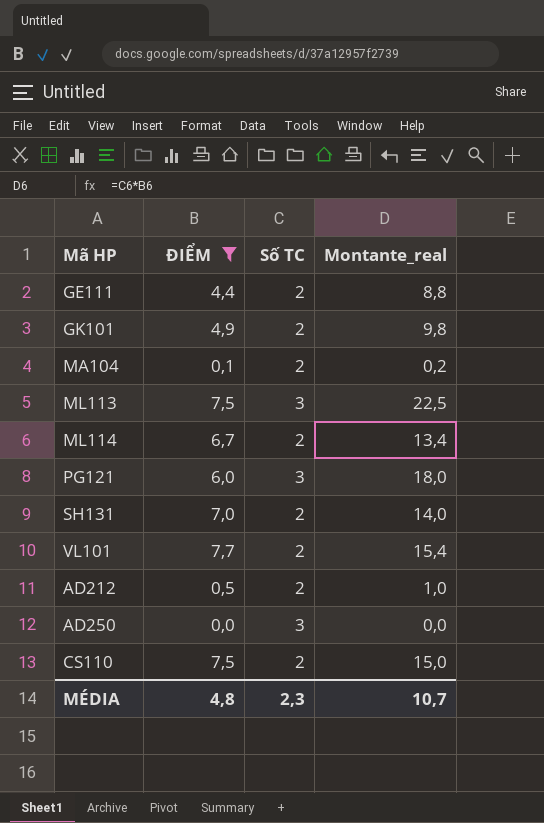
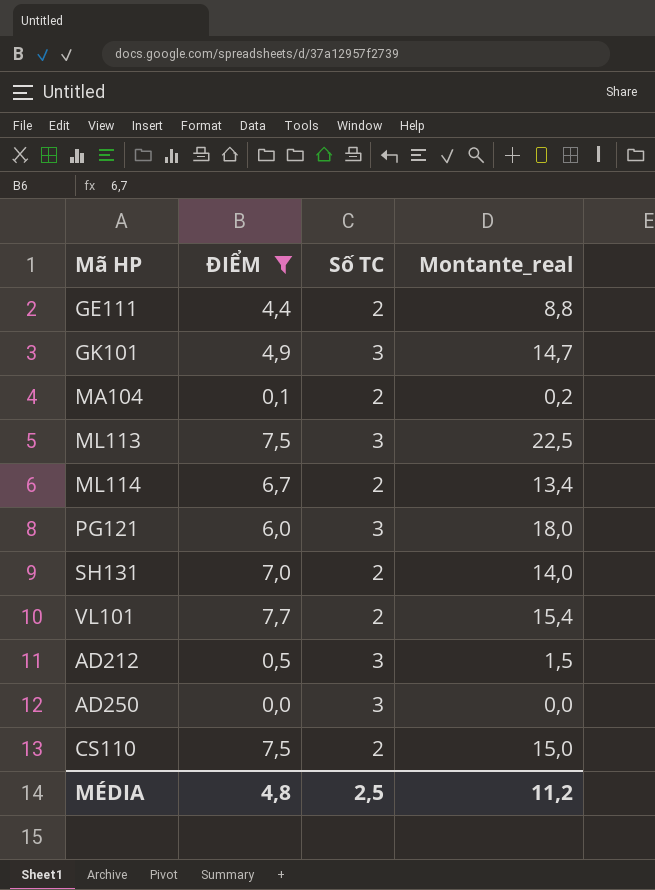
GK101 | Số TC: 2 -> 3
GK101 | Montante_real: 9,8 -> 14,7
AD212 | Số TC: 2 -> 3
AD212 | Montante_real: 1,0 -> 1,5
MÉDIA | Số TC: 2,3 -> 2,5
MÉDIA | Montante_real: 10,7 -> 11,2

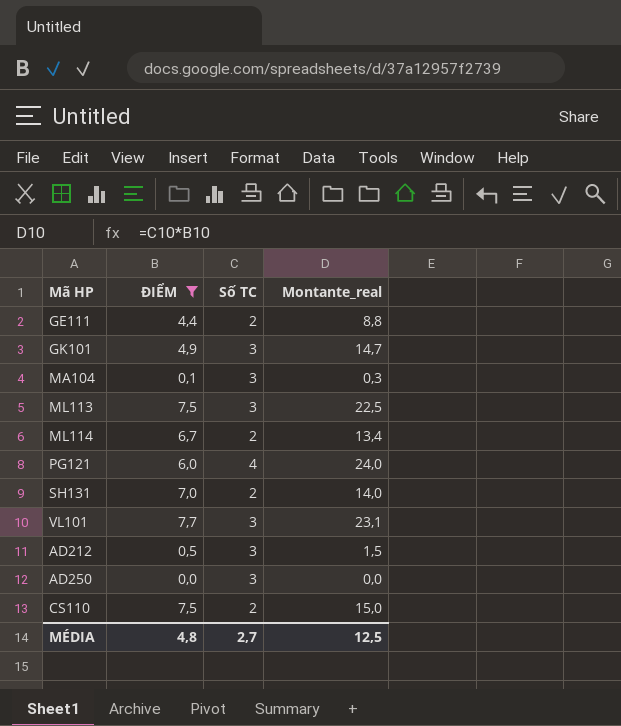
MA104 | Số TC: 2 -> 3
MA104 | Montante_real: 0,2 -> 0,3
PG121 | Số TC: 3 -> 4
PG121 | Montante_real: 18,0 -> 24,0
VL101 | Số TC: 2 -> 3
VL101 | Montante_real: 15,4 -> 23,1
MÉDIA | Số TC: 2,5 -> 2,7
MÉDIA | Montante_real: 11,2 -> 12,5

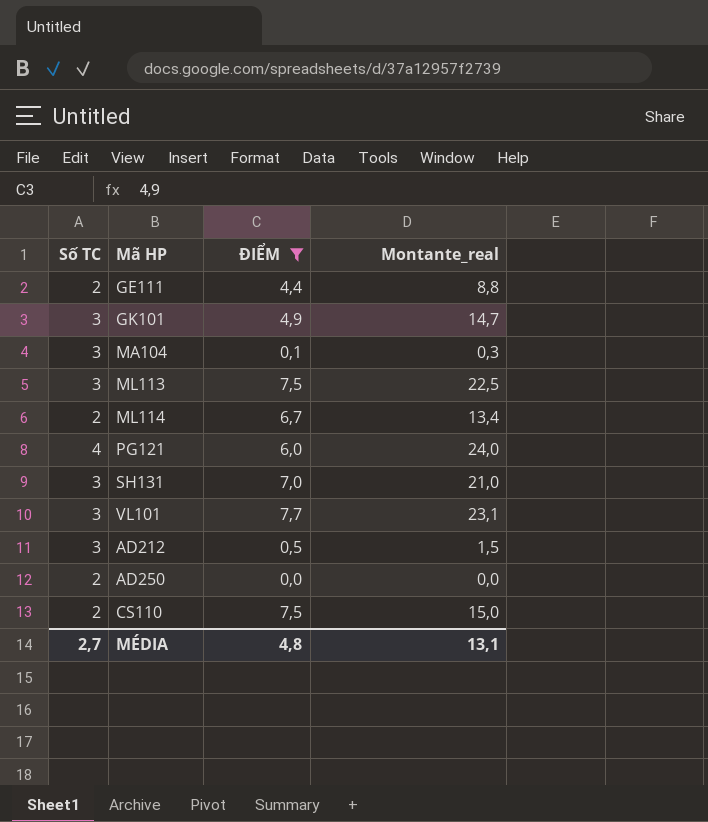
column Số TC | position: 3 -> 1
SH131 | Số TC: 2 -> 3
SH131 | Montante_real: 14,0 -> 21,0
AD250 | Số TC: 3 -> 2
MÉDIA | Montante_real: 12,5 -> 13,1

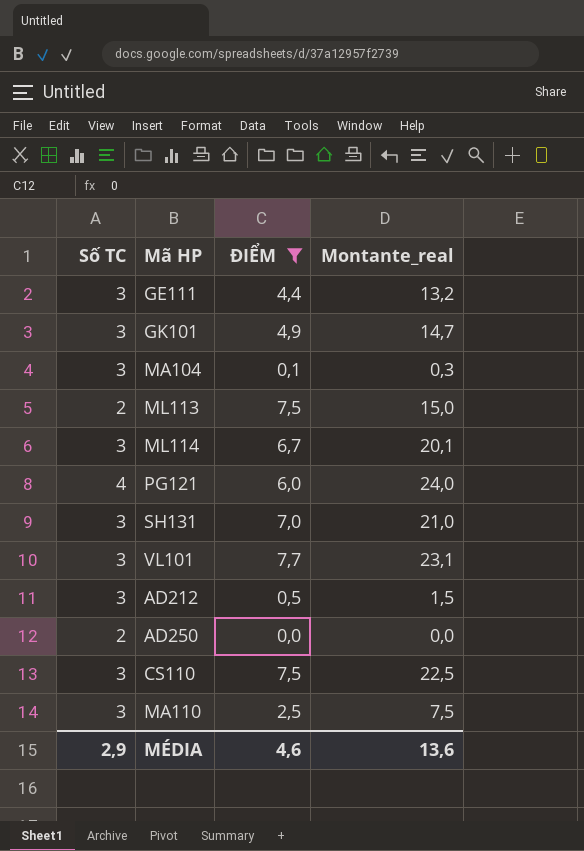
GE111 | Số TC: 2 -> 3
GE111 | Montante_real: 8,8 -> 13,2
ML113 | Số TC: 3 -> 2
ML113 | Montante_real: 22,5 -> 15,0
ML114 | Số TC: 2 -> 3
ML114 | Montante_real: 13,4 -> 20,1
CS110 | Số TC: 2 -> 3
CS110 | Montante_real: 15,0 -> 22,5
row MA110: none -> 3 | 2,5 | 7,5
MÉDIA | Số TC: 2,7 -> 2,9
MÉDIA | ĐIỂM: 4,8 -> 4,6
MÉDIA | Montante_real: 13,1 -> 13,6

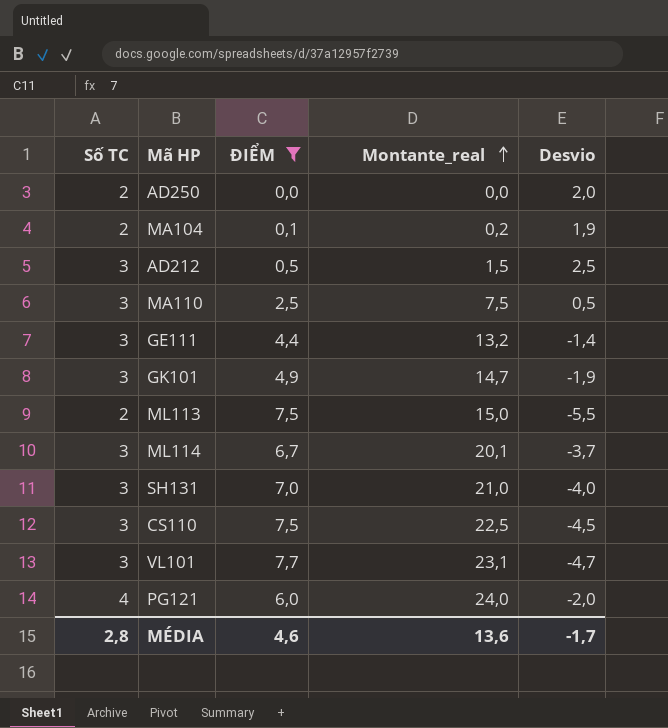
row order: none -> Montante_real ascending
column Desvio | formula: none -> [Số TC] - [ĐIỂM]
MA104 | Số TC: 3 -> 2
MA104 | Montante_real: 0,3 -> 0,2
MÉDIA | Số TC: 2,9 -> 2,8

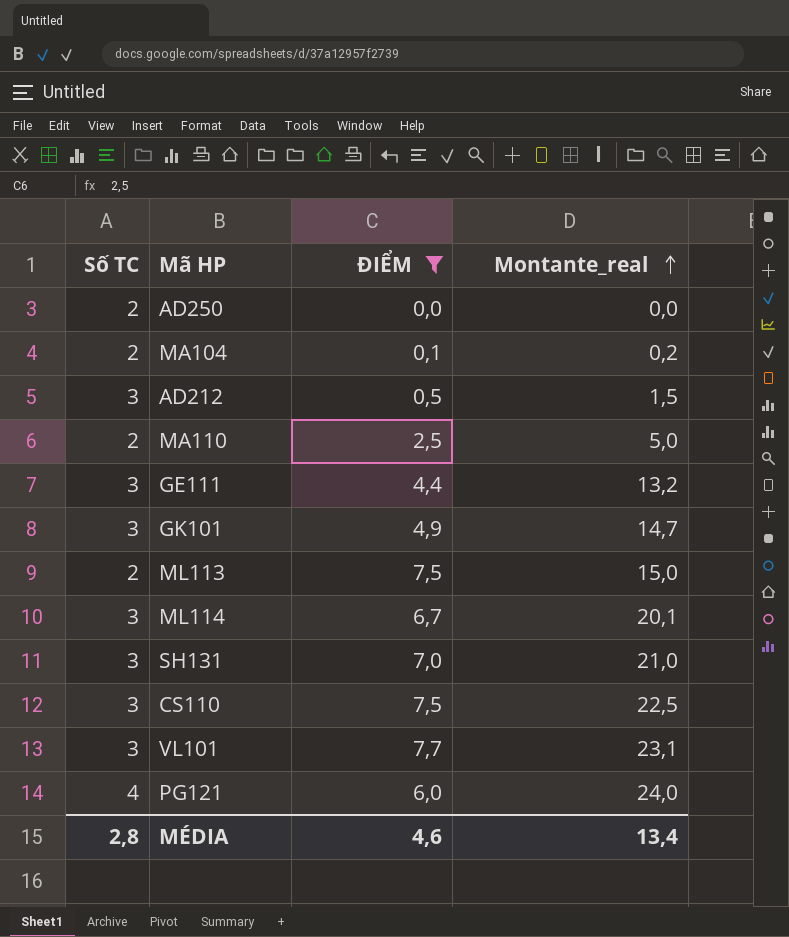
column Desvio | formula: [Số TC] - [ĐIỂM] -> none
MA110 | Số TC: 3 -> 2
MA110 | Montante_real: 7,5 -> 5,0
MÉDIA | Montante_real: 13,6 -> 13,4

